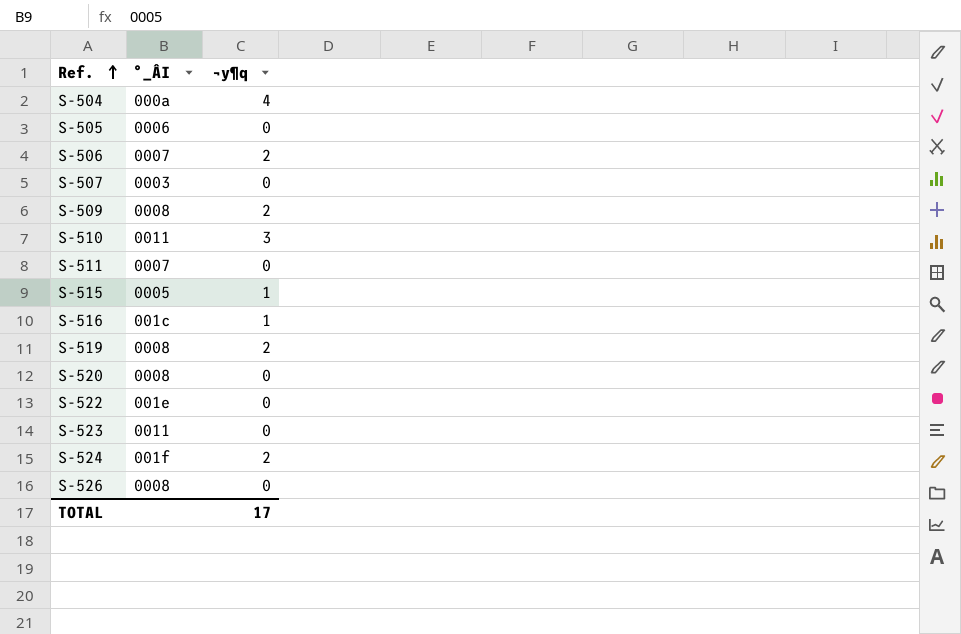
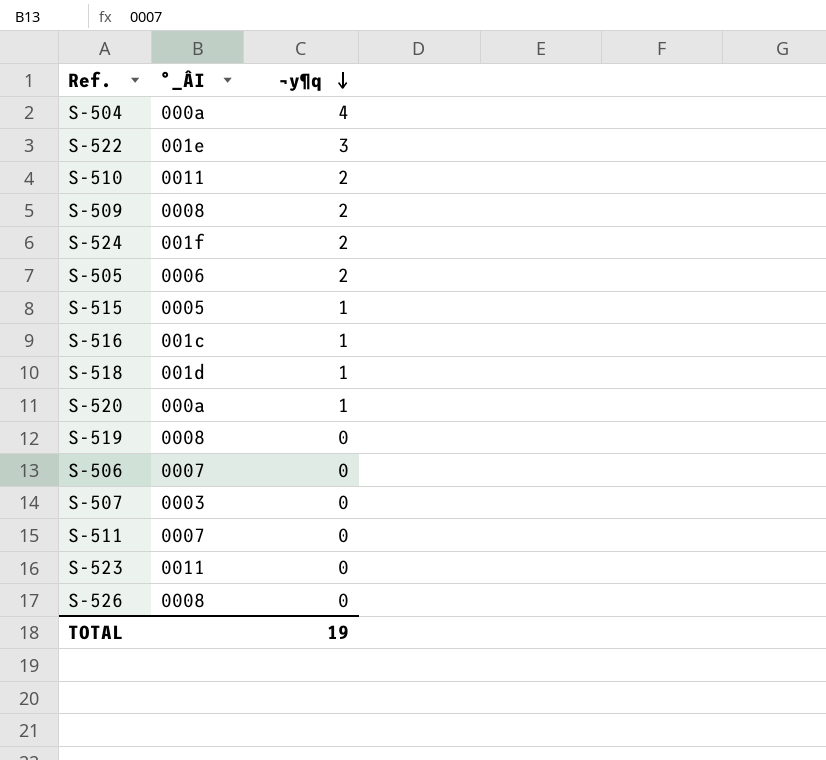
row order: Ref. ascending -> ¬y¶q descending
S-522 | ¬y¶q: 0 -> 3
S-510 | ¬y¶q: 3 -> 2
S-505 | ¬y¶q: 0 -> 2
row S-518: none -> 001d | 1
S-520 | °_ÂI: 0008 -> 000a
S-520 | ¬y¶q: 0 -> 1
S-519 | ¬y¶q: 2 -> 0
S-506 | ¬y¶q: 2 -> 0
TOTAL | ¬y¶q: 17 -> 19

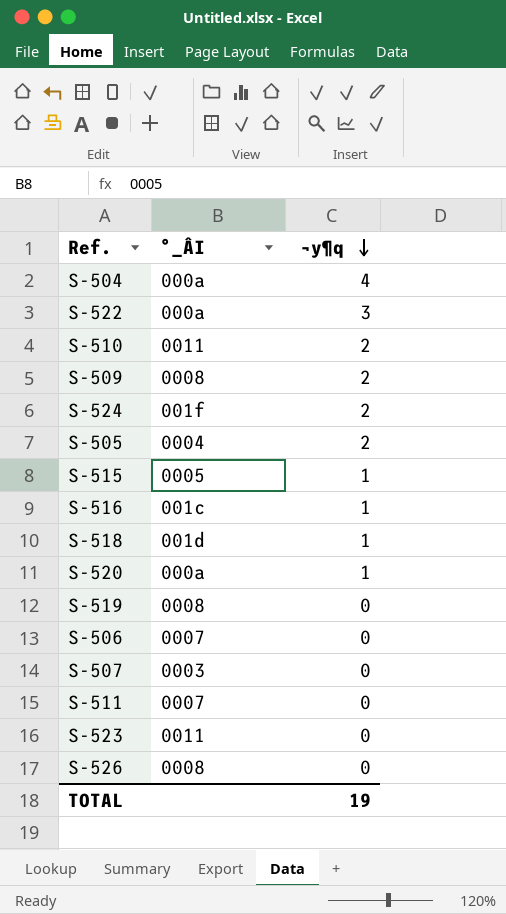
S-522 | °_ÂI: 001e -> 000a
S-505 | °_ÂI: 0006 -> 0004

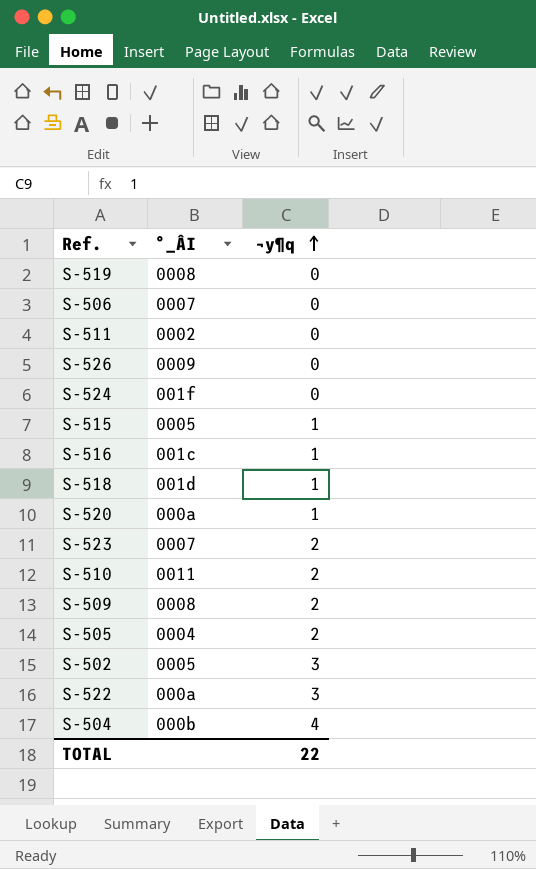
row order: ¬y¶q descending -> ¬y¶q ascending
row S-507: 0003 | 0 -> none
S-511 | °_ÂI: 0007 -> 0002
S-526 | °_ÂI: 0008 -> 0009
S-524 | ¬y¶q: 2 -> 0
S-523 | °_ÂI: 0011 -> 0007
S-523 | ¬y¶q: 0 -> 2
row S-502: none -> 0005 | 3
S-504 | °_ÂI: 000a -> 000b
TOTAL | ¬y¶q: 19 -> 22

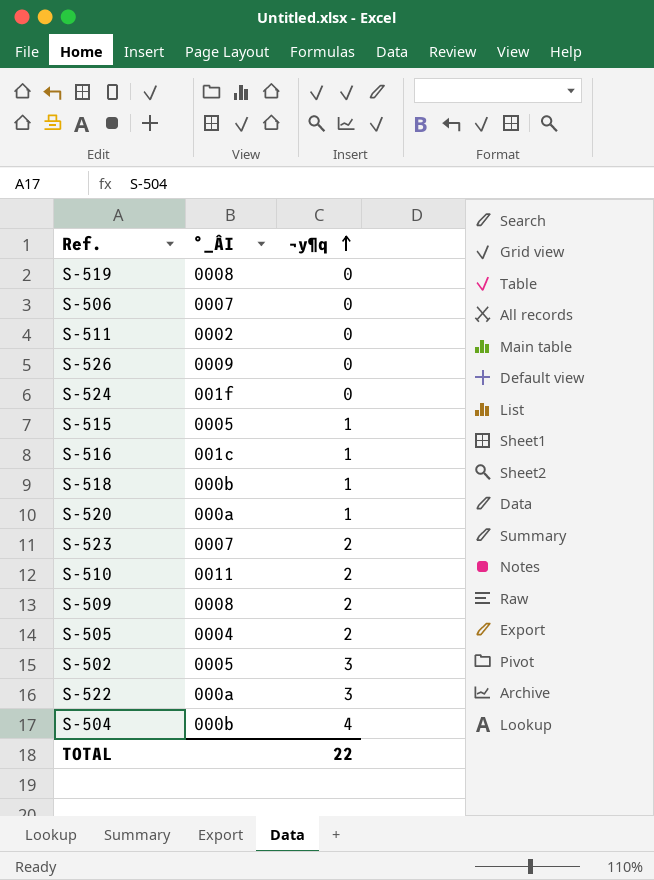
S-518 | °_ÂI: 001d -> 000b

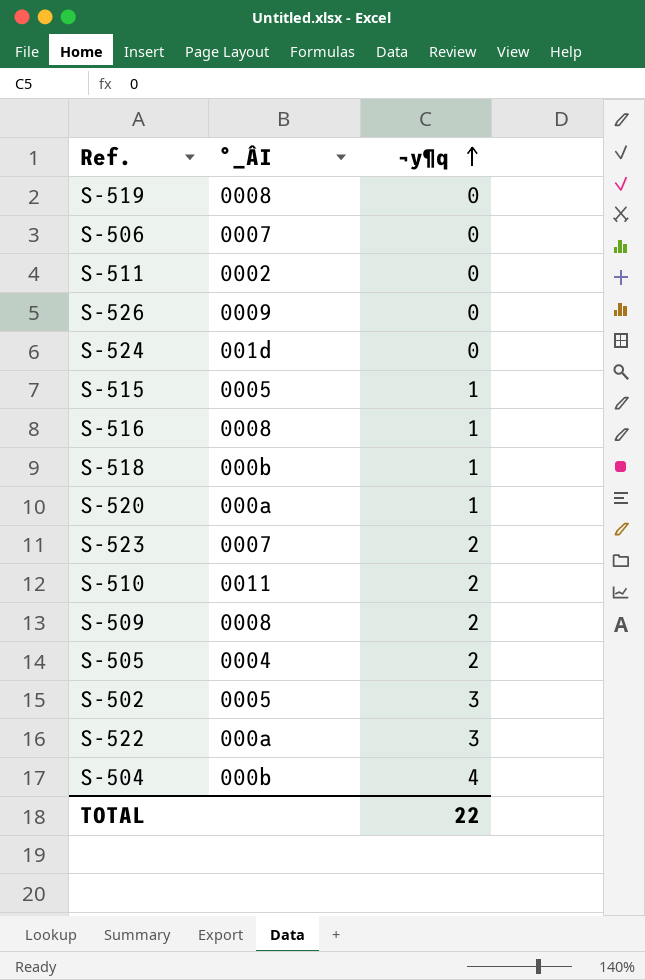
S-524 | °_ÂI: 001f -> 001d
S-516 | °_ÂI: 001c -> 0008

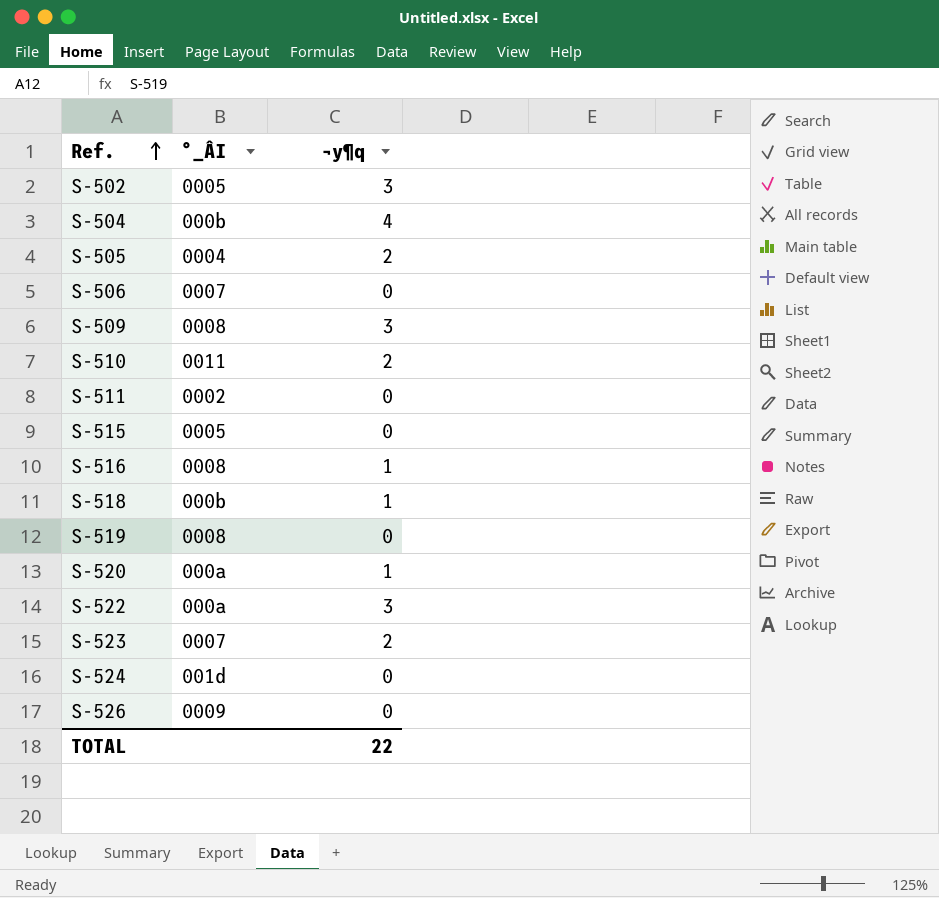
row order: ¬y¶q ascending -> Ref. ascending
S-509 | ¬y¶q: 2 -> 3
S-515 | ¬y¶q: 1 -> 0

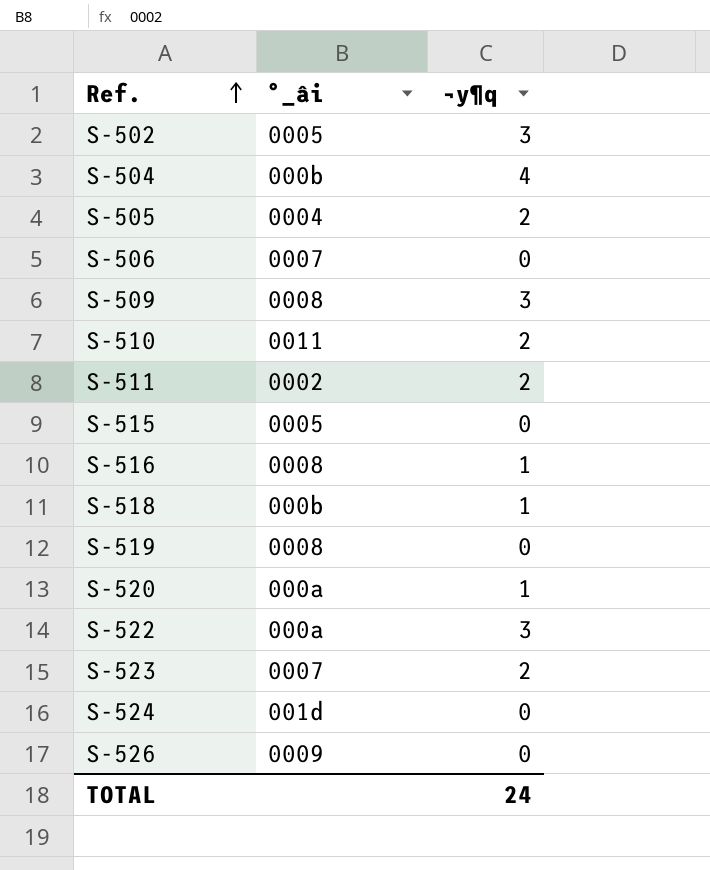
column name: °_ÂI -> °_âi
S-511 | ¬y¶q: 0 -> 2
TOTAL | ¬y¶q: 22 -> 24

